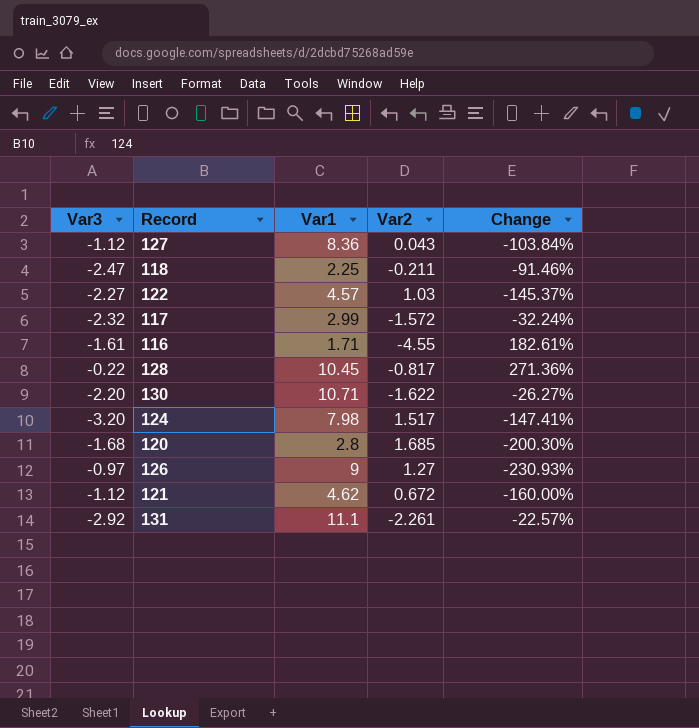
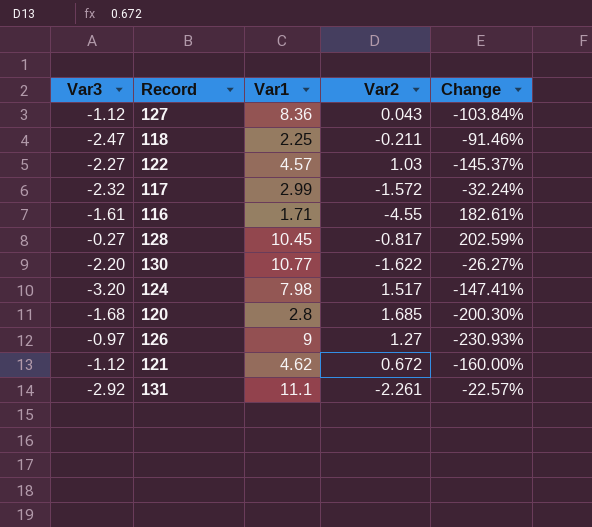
128 | Var3: -0.22 -> -0.27
128 | Change: 271.36% -> 202.59%
130 | Var1: 10.71 -> 10.77

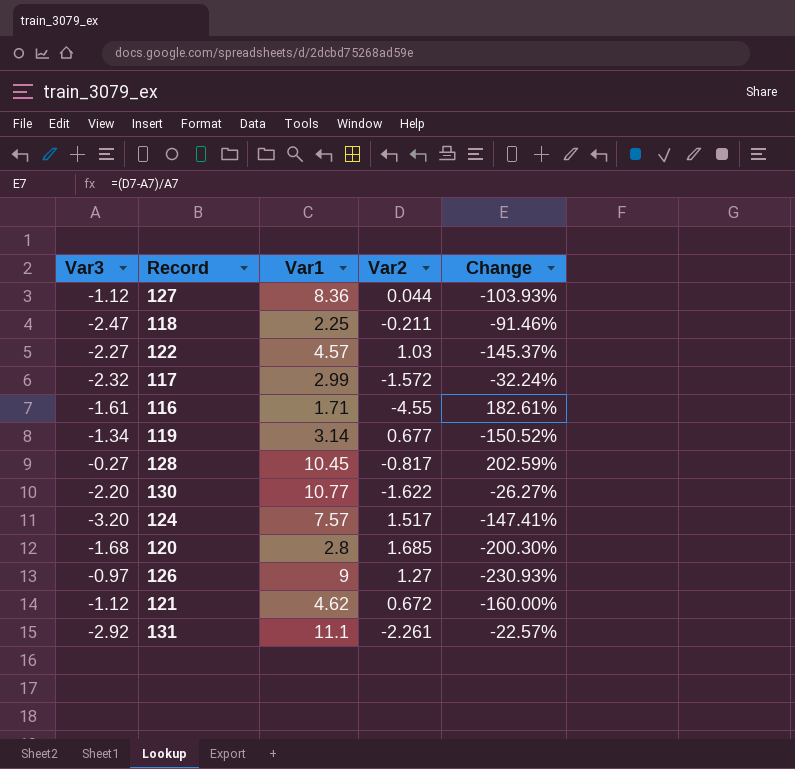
127 | Var2: 0.043 -> 0.044
127 | Change: -103.84% -> -103.93%
row 119: none -> -1.34 | 3.14 | 0.677 | -150.52%
124 | Var1: 7.98 -> 7.57

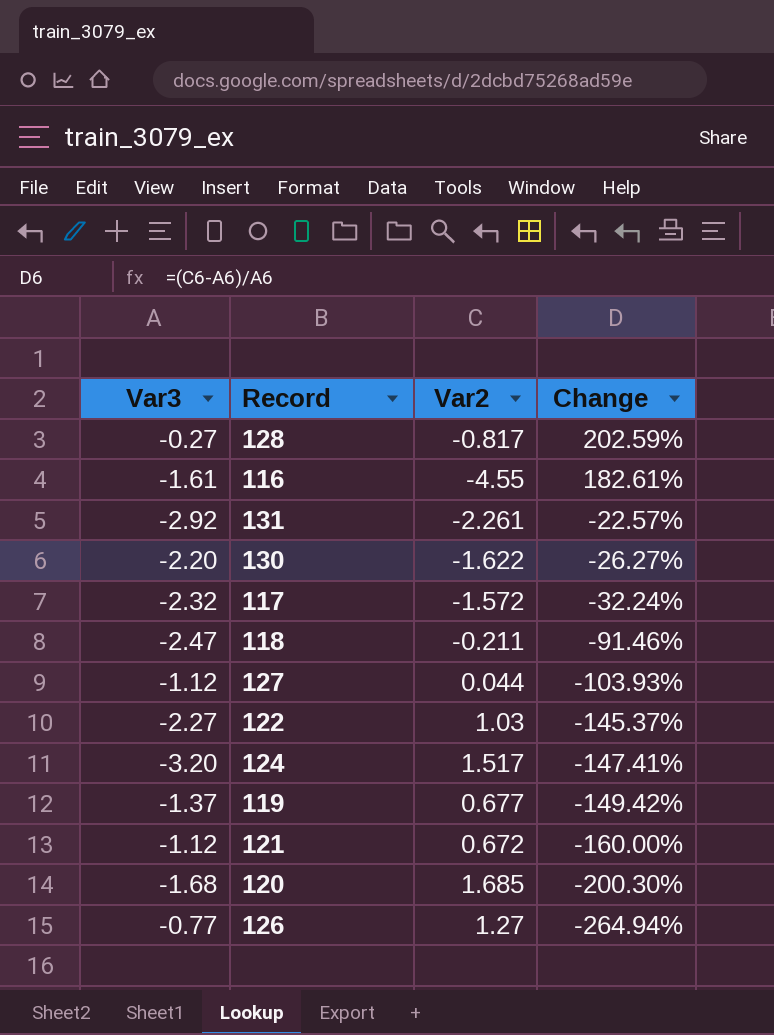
row order: none -> Change descending
column Var1 | position: 3 -> none
119 | Var3: -1.34 -> -1.37
119 | Change: -150.52% -> -149.42%
126 | Var3: -0.97 -> -0.77
126 | Change: -230.93% -> -264.94%

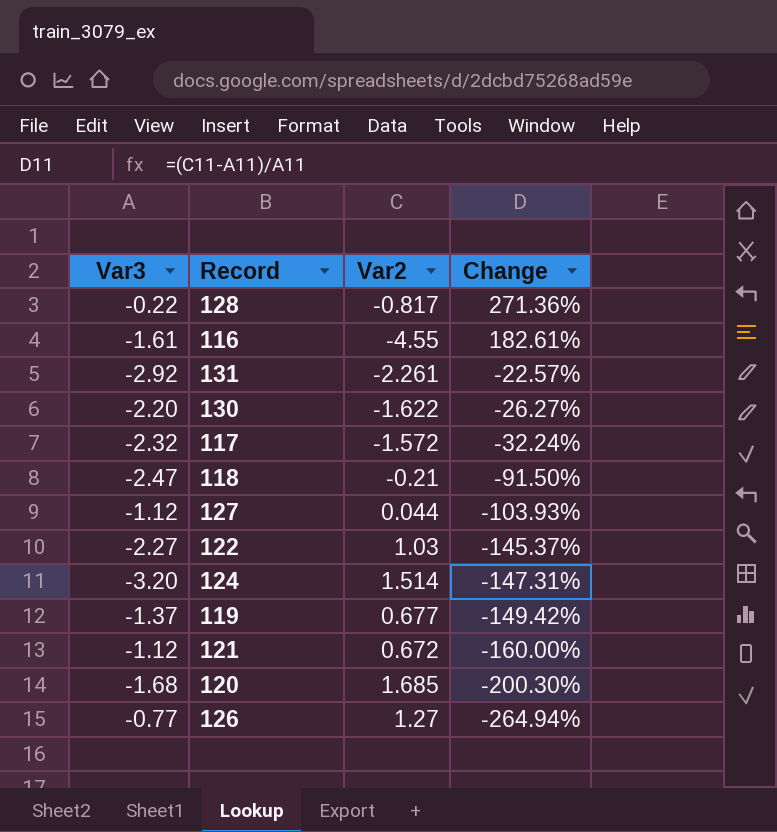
128 | Var3: -0.27 -> -0.22
128 | Change: 202.59% -> 271.36%
118 | Var2: -0.211 -> -0.21
118 | Change: -91.46% -> -91.50%
124 | Var2: 1.517 -> 1.514
124 | Change: -147.41% -> -147.31%

